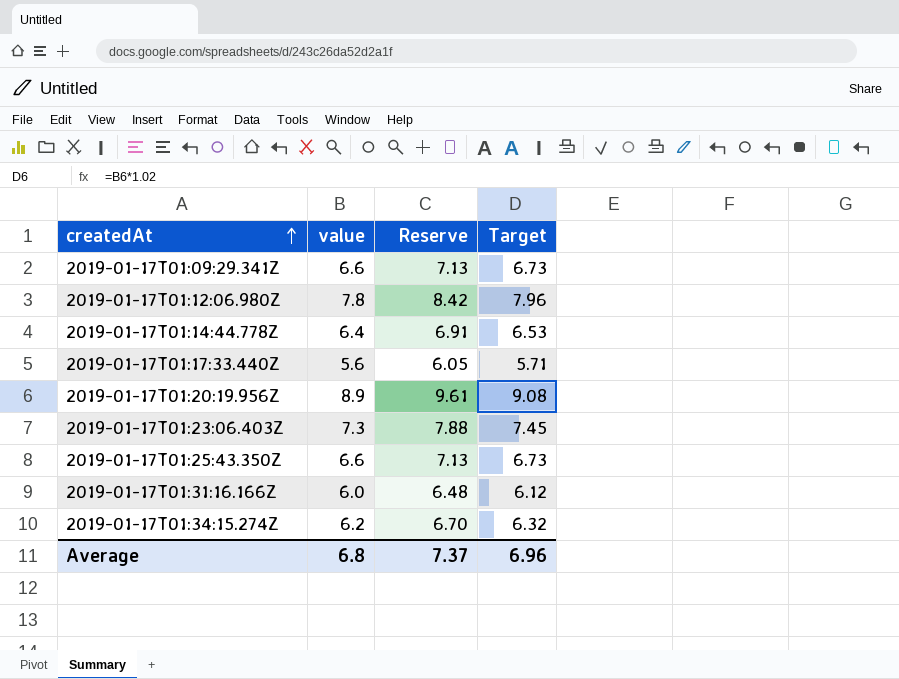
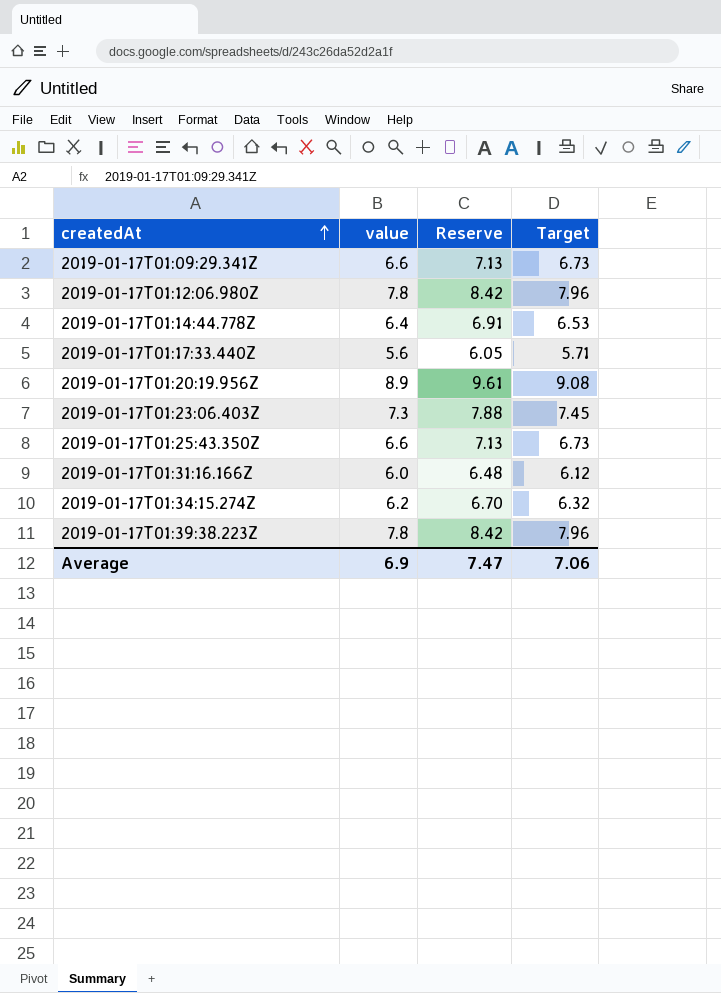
row 2019-01-17T01:39:38.223Z: none -> 7.8 | 8.42 | 7.96
Average | value: 6.8 -> 6.9
Average | Reserve: 7.37 -> 7.47
Average | Target: 6.96 -> 7.06

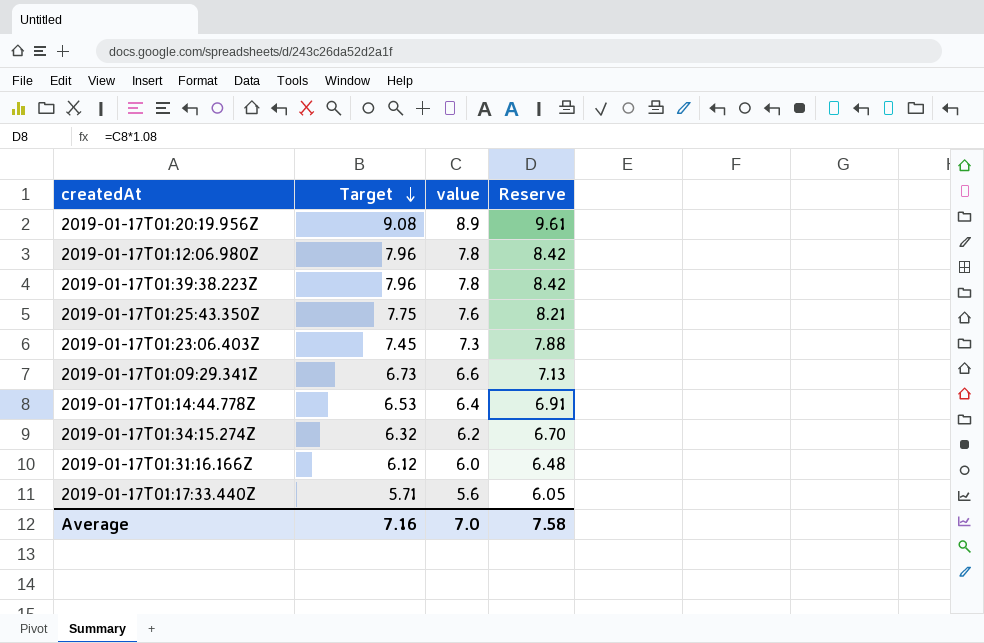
row order: createdAt ascending -> Target descending
column Target | position: 4 -> 2
2019-01-17T01:25:43.350Z | Target: 6.73 -> 7.75
2019-01-17T01:25:43.350Z | value: 6.6 -> 7.6
2019-01-17T01:25:43.350Z | Reserve: 7.13 -> 8.21
Average | Target: 7.06 -> 7.16
Average | value: 6.9 -> 7.0
Average | Reserve: 7.47 -> 7.58

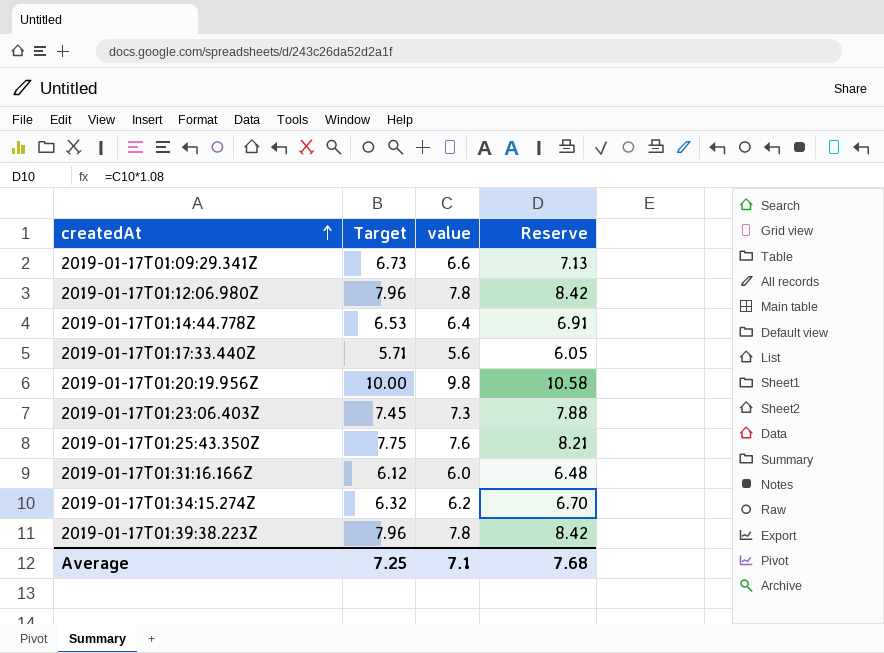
row order: Target descending -> createdAt ascending
2019-01-17T01:20:19.956Z | Target: 9.08 -> 10.00
2019-01-17T01:20:19.956Z | value: 8.9 -> 9.8
2019-01-17T01:20:19.956Z | Reserve: 9.61 -> 10.58
Average | Target: 7.16 -> 7.25
Average | value: 7.0 -> 7.1
Average | Reserve: 7.58 -> 7.68

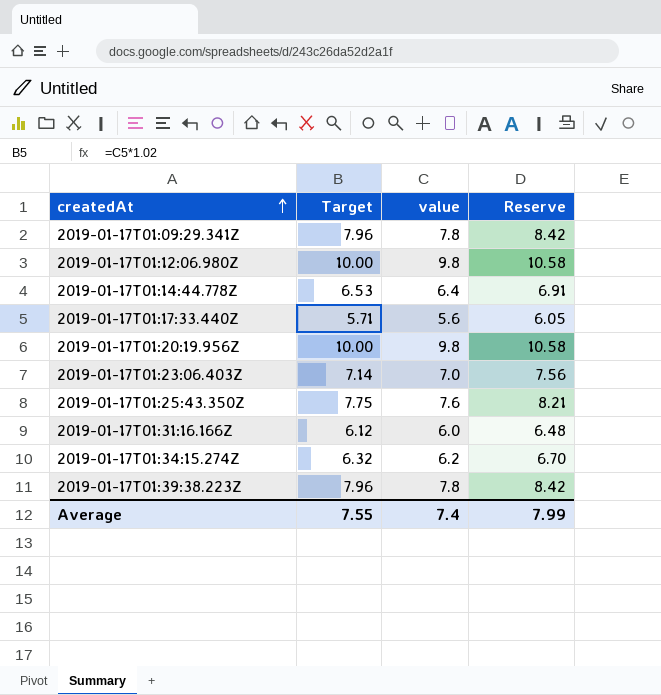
2019-01-17T01:09:29.341Z | Target: 6.73 -> 7.96
2019-01-17T01:09:29.341Z | value: 6.6 -> 7.8
2019-01-17T01:09:29.341Z | Reserve: 7.13 -> 8.42
2019-01-17T01:12:06.980Z | Target: 7.96 -> 10.00
2019-01-17T01:12:06.980Z | value: 7.8 -> 9.8
2019-01-17T01:12:06.980Z | Reserve: 8.42 -> 10.58
2019-01-17T01:23:06.403Z | Target: 7.45 -> 7.14
2019-01-17T01:23:06.403Z | value: 7.3 -> 7.0
2019-01-17T01:23:06.403Z | Reserve: 7.88 -> 7.56
Average | Target: 7.25 -> 7.55
Average | value: 7.1 -> 7.4
Average | Reserve: 7.68 -> 7.99

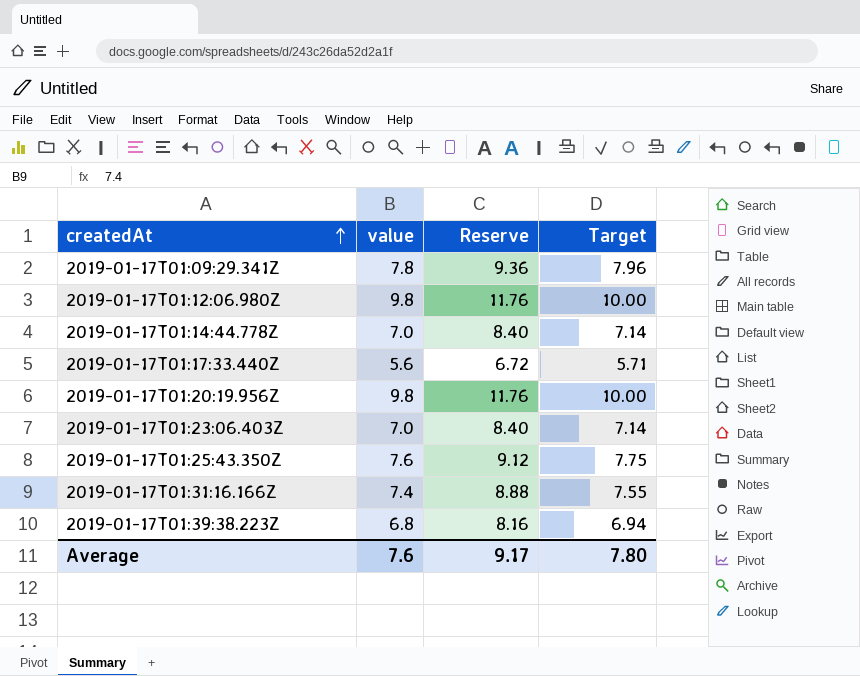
column Reserve | formula: [value] * 1.08 -> [value] * 1.2
column Target | position: 2 -> 4
row 2019-01-17T01:34:15.274Z: 6.32 | 6.2 | 6.70 -> none
2019-01-17T01:14:44.778Z | value: 6.4 -> 7.0
2019-01-17T01:14:44.778Z | Target: 6.53 -> 7.14
2019-01-17T01:31:16.166Z | value: 6.0 -> 7.4
2019-01-17T01:31:16.166Z | Target: 6.12 -> 7.55
2019-01-17T01:39:38.223Z | value: 7.8 -> 6.8
2019-01-17T01:39:38.223Z | Target: 7.96 -> 6.94
Average | value: 7.4 -> 7.6
Average | Reserve: 7.99 -> 9.17
Average | Target: 7.55 -> 7.80

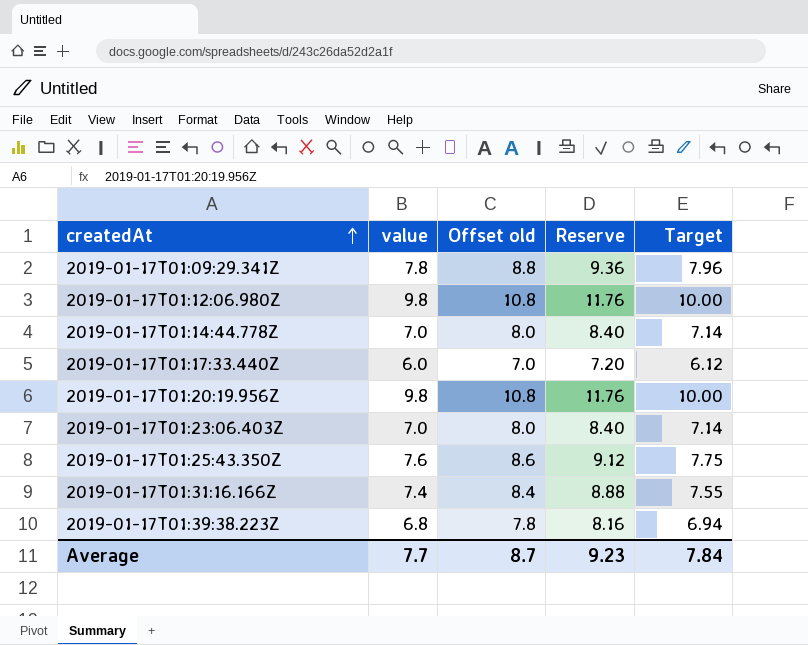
column Offset old | formula: none -> [value] + 1
2019-01-17T01:17:33.440Z | value: 5.6 -> 6.0
2019-01-17T01:17:33.440Z | Reserve: 6.72 -> 7.20
2019-01-17T01:17:33.440Z | Target: 5.71 -> 6.12
Average | value: 7.6 -> 7.7
Average | Reserve: 9.17 -> 9.23
Average | Target: 7.80 -> 7.84

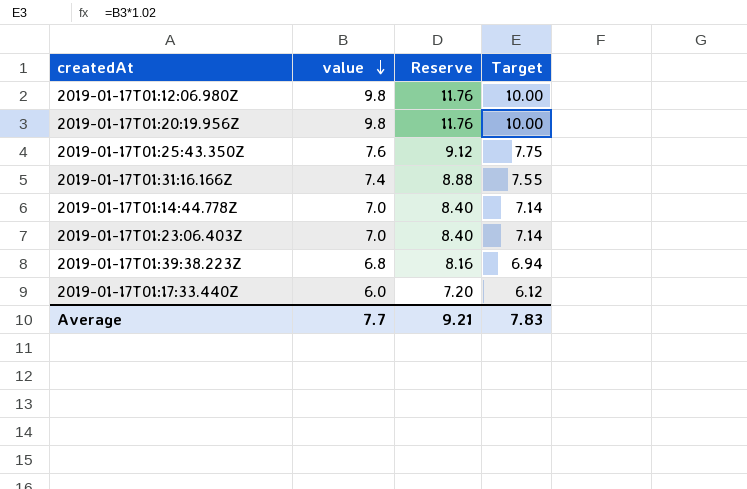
row order: createdAt ascending -> value descending
column Offset old | formula: [value] + 1 -> none
row 2019-01-17T01:09:29.341Z: 7.8 | 8.8 | 9.36 | 7.96 -> none
Average | Reserve: 9.23 -> 9.21
Average | Target: 7.84 -> 7.83

